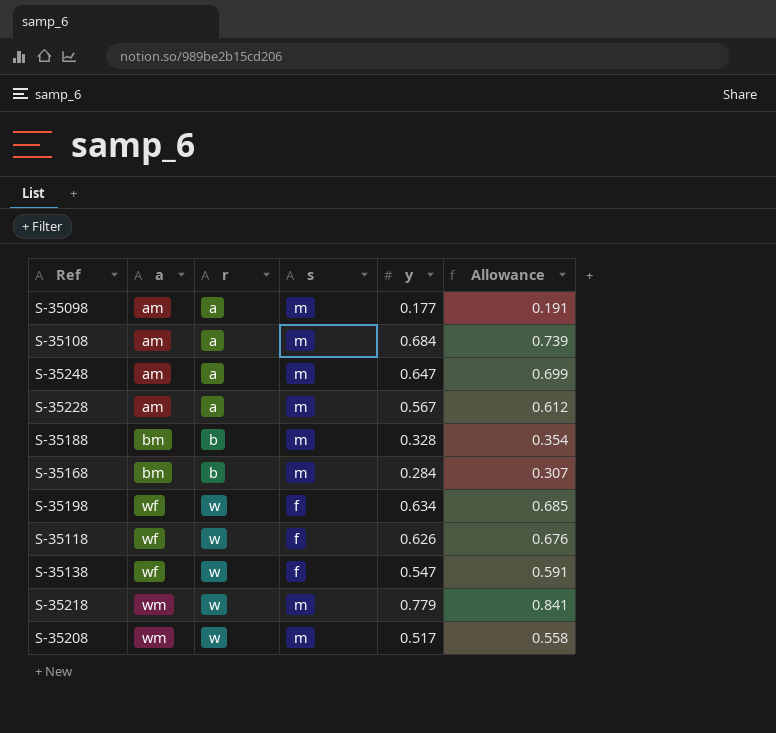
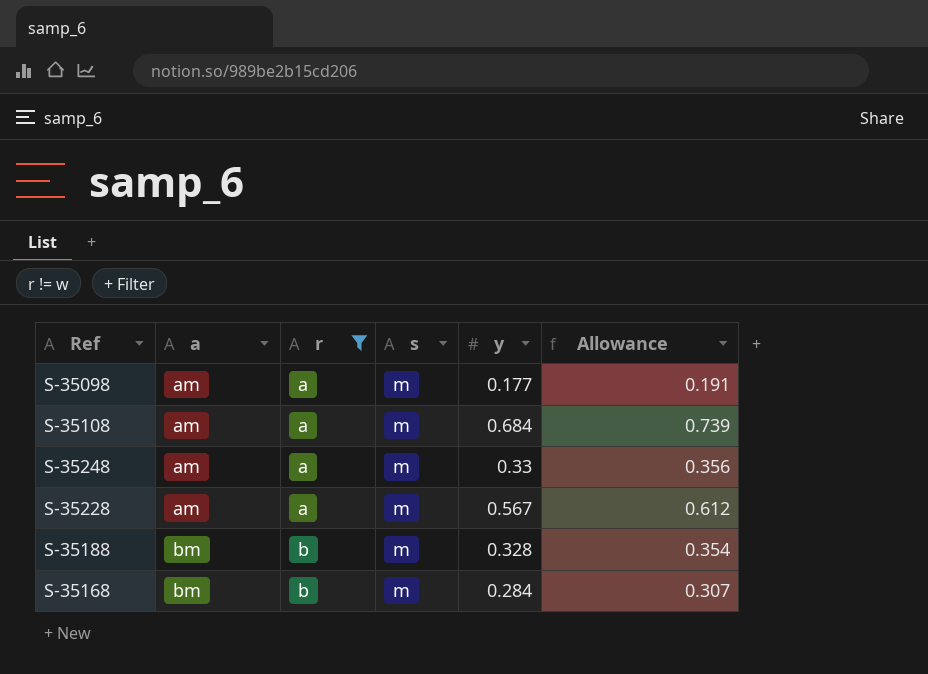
filter: none -> r != w
S-35248 | y: 0.647 -> 0.33
S-35248 | Allowance: 0.699 -> 0.356

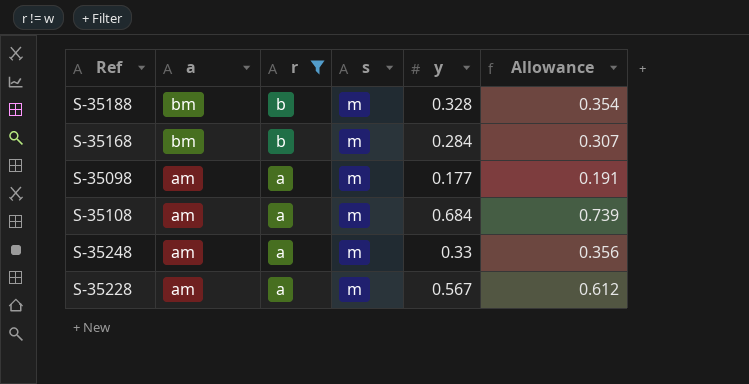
row order: a ascending -> a descending

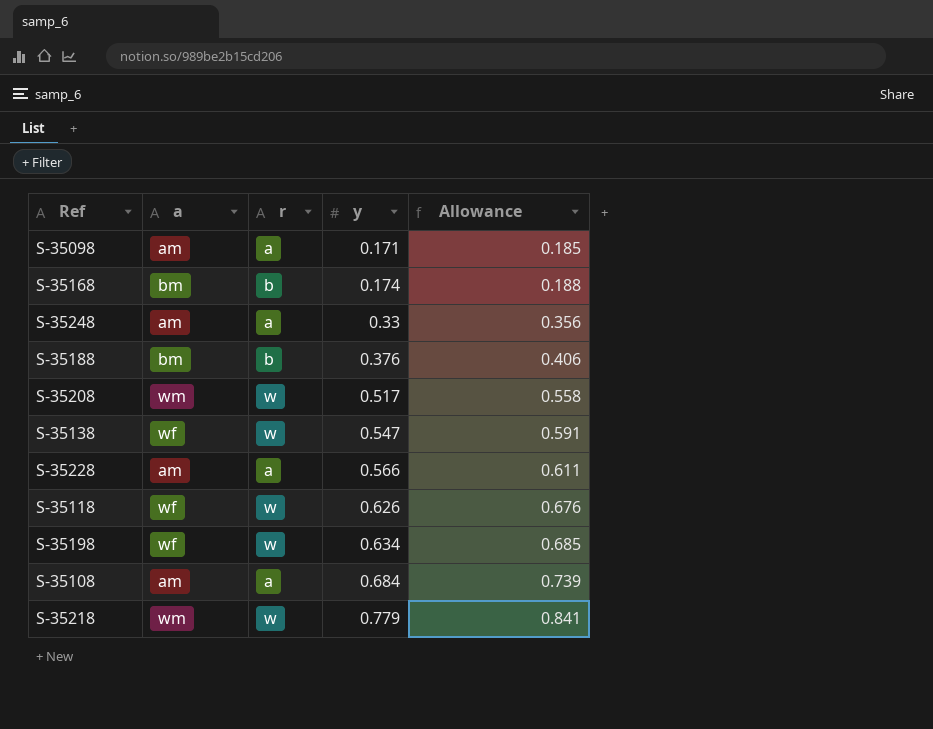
filter: r != w -> none
row order: a descending -> y ascending
column s | position: 4 -> none
S-35098 | y: 0.177 -> 0.171
S-35098 | Allowance: 0.191 -> 0.185
S-35168 | y: 0.284 -> 0.174
S-35168 | Allowance: 0.307 -> 0.188
S-35188 | y: 0.328 -> 0.376
S-35188 | Allowance: 0.354 -> 0.406
S-35228 | y: 0.567 -> 0.566
S-35228 | Allowance: 0.612 -> 0.611

